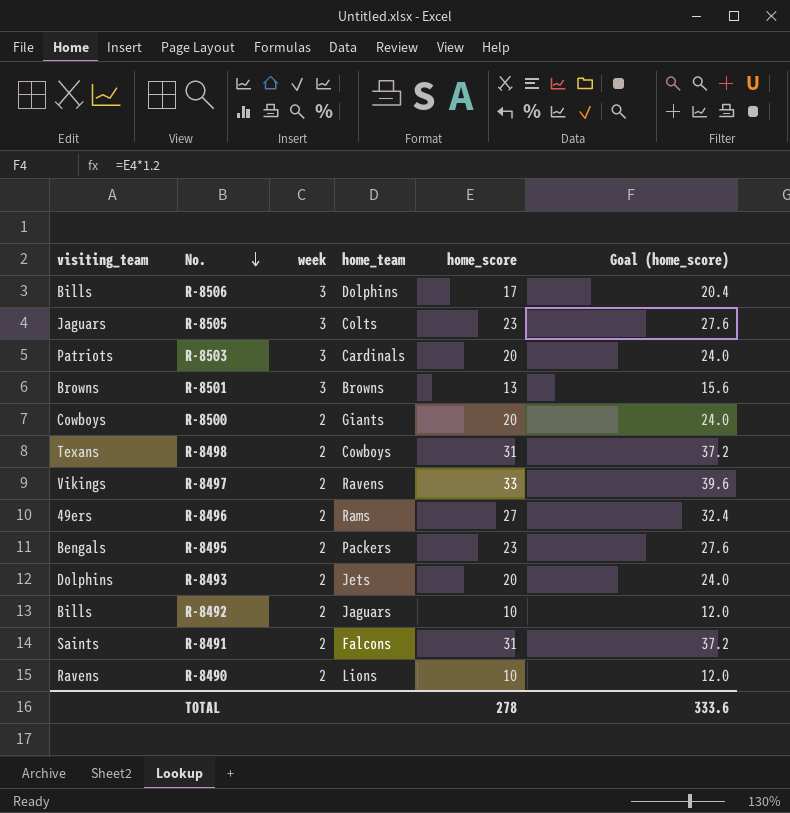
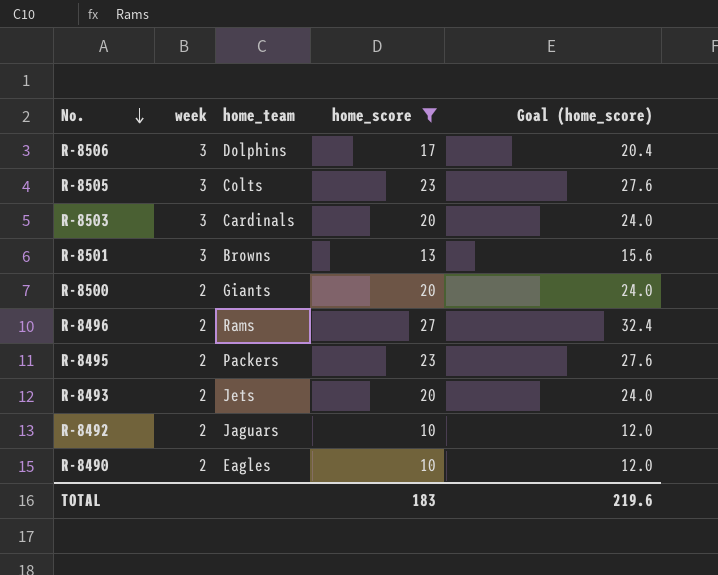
filter: none -> home_score <= 27
column visiting_team | position: 1 -> none
R-8490 | home_team: Lions -> Eagles
TOTAL | home_score: 278 -> 183
TOTAL | Goal (home_score): 333.6 -> 219.6

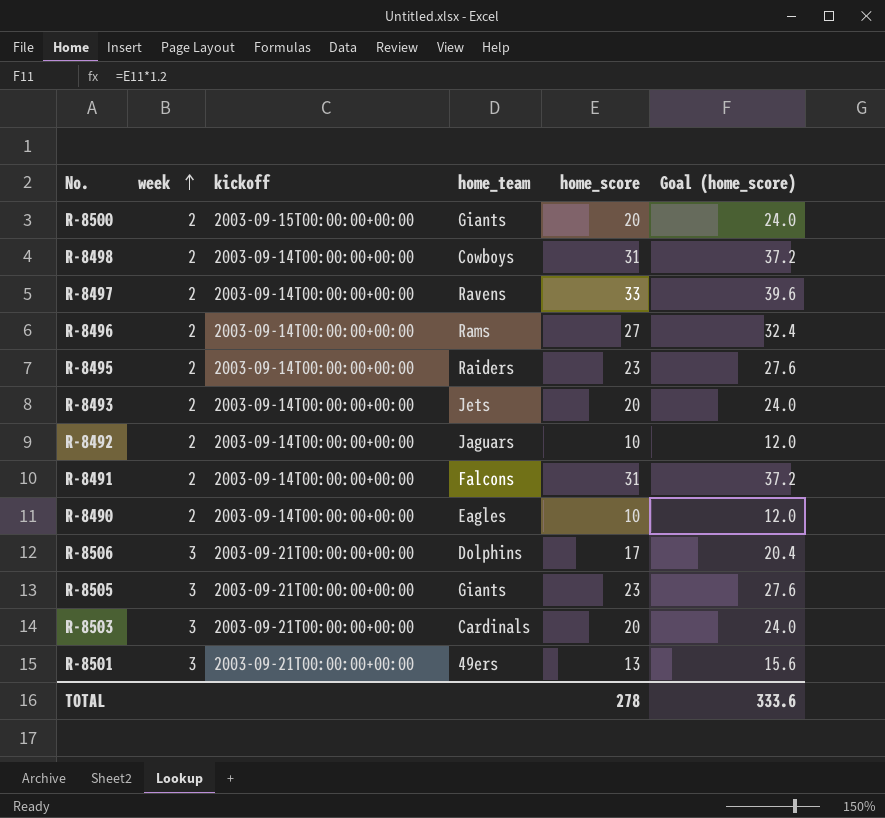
filter: home_score <= 27 -> none
row order: No. descending -> week ascending
column kickoff | position: none -> 3
R-8495 | home_team: Packers -> Raiders
R-8505 | home_team: Colts -> Giants
R-8501 | home_team: Browns -> 49ers
TOTAL | home_score: 183 -> 278
TOTAL | Goal (home_score): 219.6 -> 333.6

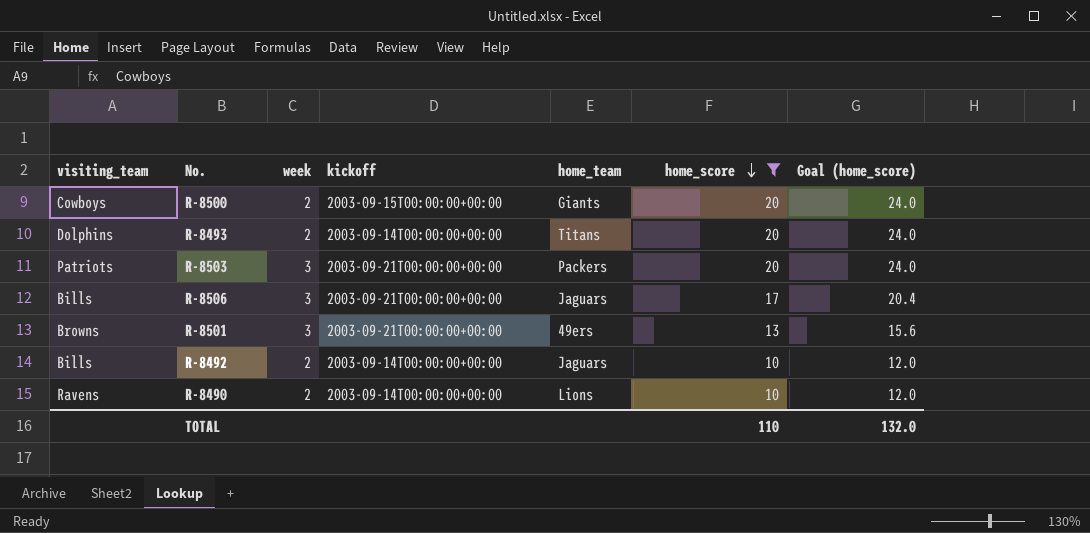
filter: none -> home_score <= 20
row order: week ascending -> home_score descending
column visiting_team | position: none -> 1
R-8493 | home_team: Jets -> Titans
R-8503 | home_team: Cardinals -> Packers
R-8506 | home_team: Dolphins -> Jaguars
R-8490 | home_team: Eagles -> Lions
TOTAL | home_score: 278 -> 110
TOTAL | Goal (home_score): 333.6 -> 132.0

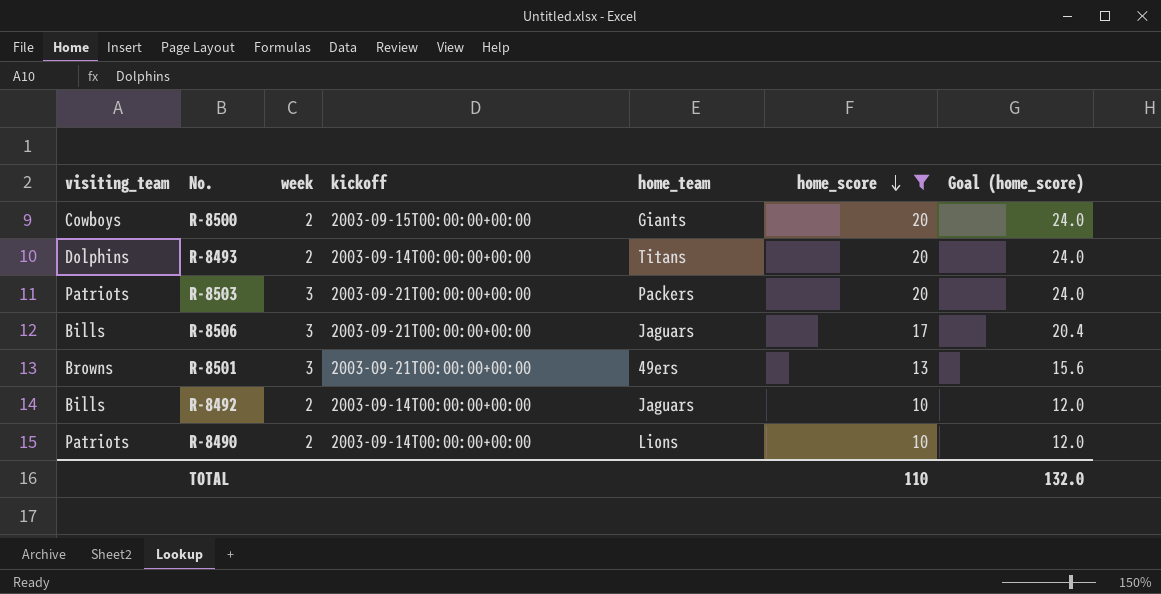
R-8490 | visiting_team: Ravens -> Patriots

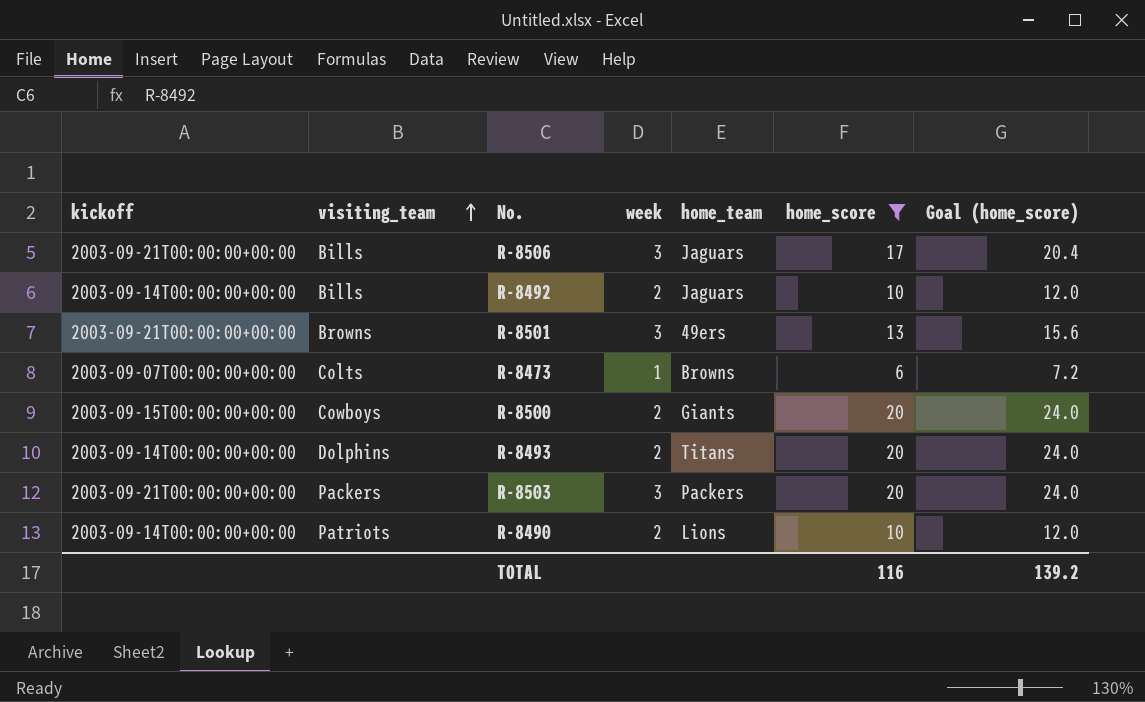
row order: home_score descending -> visiting_team ascending
column kickoff | position: 4 -> 1
row R-8473: none -> 2003-09-07T00:00:00+00:00 | Colts | 1 | Browns | 6 | 7.2
R-8503 | visiting_team: Patriots -> Packers
TOTAL | home_score: 110 -> 116
TOTAL | Goal (home_score): 132.0 -> 139.2

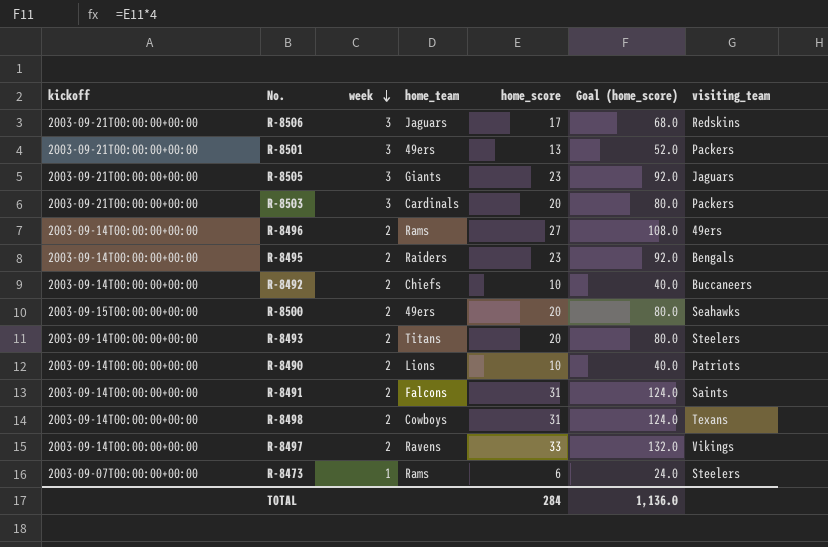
filter: home_score <= 20 -> none
row order: visiting_team ascending -> week descending
column Goal (home_score) | formula: [home_score] * 1.2 -> [home_score] * 4
column visiting_team | position: 2 -> 7
R-8506 | visiting_team: Bills -> Redskins
R-8501 | visiting_team: Browns -> Packers
R-8503 | home_team: Packers -> Cardinals
R-8492 | home_team: Jaguars -> Chiefs
R-8492 | visiting_team: Bills -> Buccaneers
R-8500 | home_team: Giants -> 49ers
R-8500 | visiting_team: Cowboys -> Seahawks
R-8493 | visiting_team: Dolphins -> Steelers
R-8473 | home_team: Browns -> Rams
R-8473 | visiting_team: Colts -> Steelers
TOTAL | home_score: 116 -> 284
TOTAL | Goal (home_score): 139.2 -> 1,136.0

